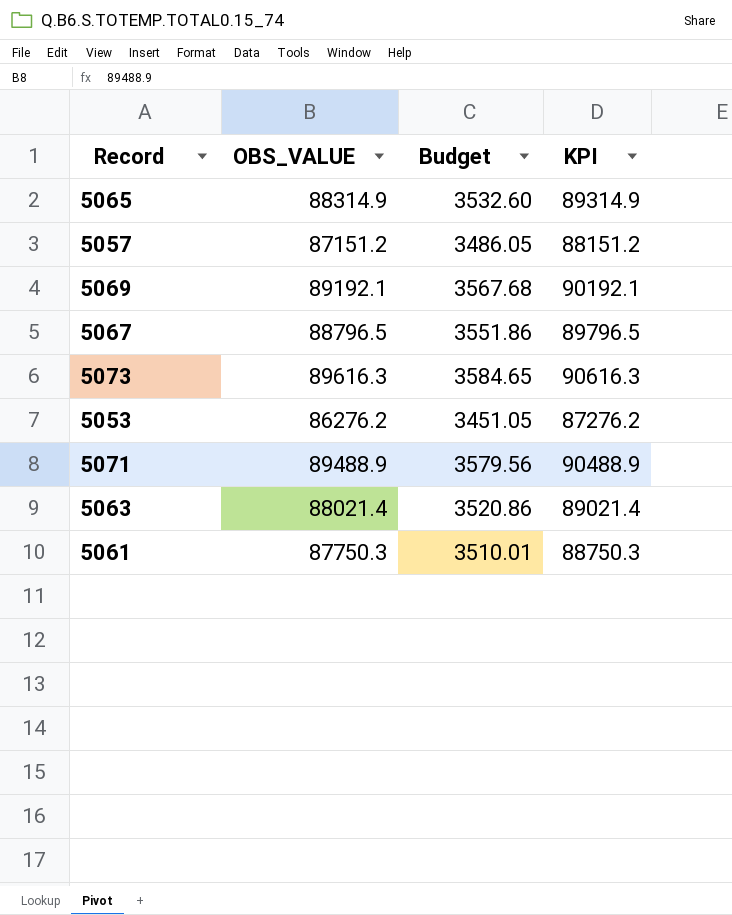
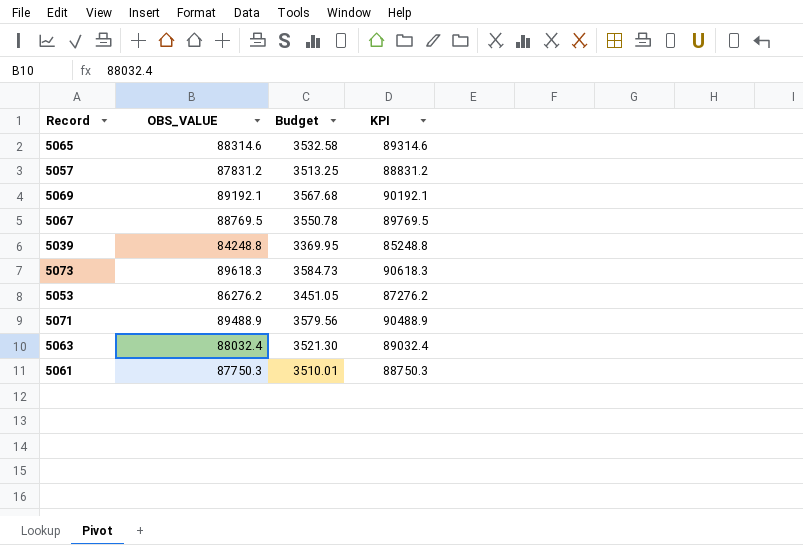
5065 | OBS_VALUE: 88314.9 -> 88314.6
5065 | Budget: 3532.60 -> 3532.58
5065 | KPI: 89314.9 -> 89314.6
5057 | OBS_VALUE: 87151.2 -> 87831.2
5057 | Budget: 3486.05 -> 3513.25
5057 | KPI: 88151.2 -> 88831.2
5067 | OBS_VALUE: 88796.5 -> 88769.5
5067 | Budget: 3551.86 -> 3550.78
5067 | KPI: 89796.5 -> 89769.5
row 5039: none -> 84248.8 | 3369.95 | 85248.8
5073 | OBS_VALUE: 89616.3 -> 89618.3
5073 | Budget: 3584.65 -> 3584.73
5073 | KPI: 90616.3 -> 90618.3
5063 | OBS_VALUE: 88021.4 -> 88032.4
5063 | Budget: 3520.86 -> 3521.30
5063 | KPI: 89021.4 -> 89032.4

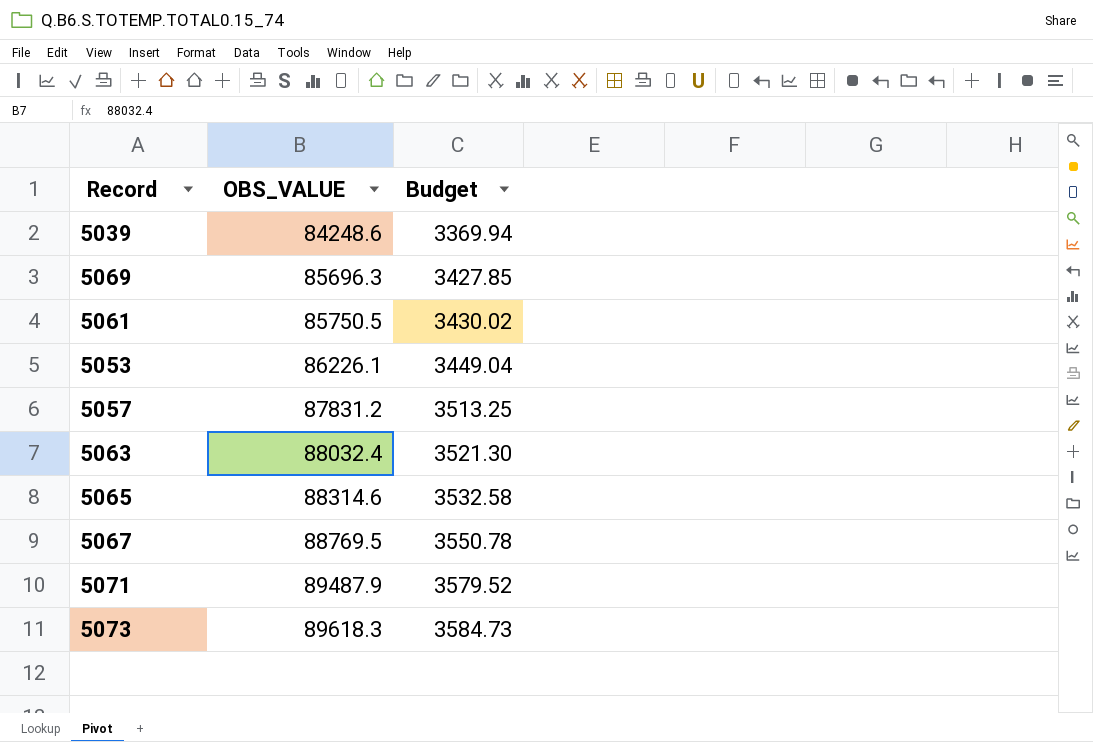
row order: none -> OBS_VALUE ascending
column KPI | formula: [OBS_VALUE] + 1000 -> none
5039 | OBS_VALUE: 84248.8 -> 84248.6
5039 | Budget: 3369.95 -> 3369.94
5069 | OBS_VALUE: 89192.1 -> 85696.3
5069 | Budget: 3567.68 -> 3427.85
5061 | OBS_VALUE: 87750.3 -> 85750.5
5061 | Budget: 3510.01 -> 3430.02
5053 | OBS_VALUE: 86276.2 -> 86226.1
5053 | Budget: 3451.05 -> 3449.04
5071 | OBS_VALUE: 89488.9 -> 89487.9
5071 | Budget: 3579.56 -> 3579.52

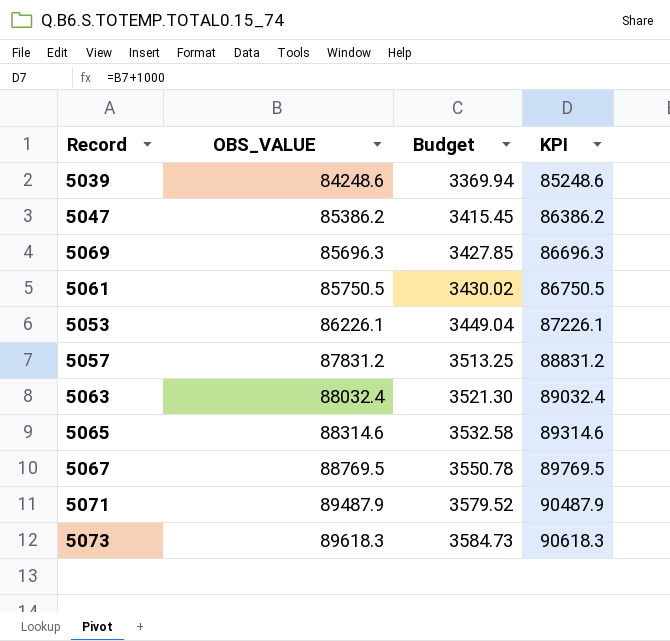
column KPI | formula: none -> [OBS_VALUE] + 1000
row 5047: none -> 85386.2 | 3415.45 | 86386.2

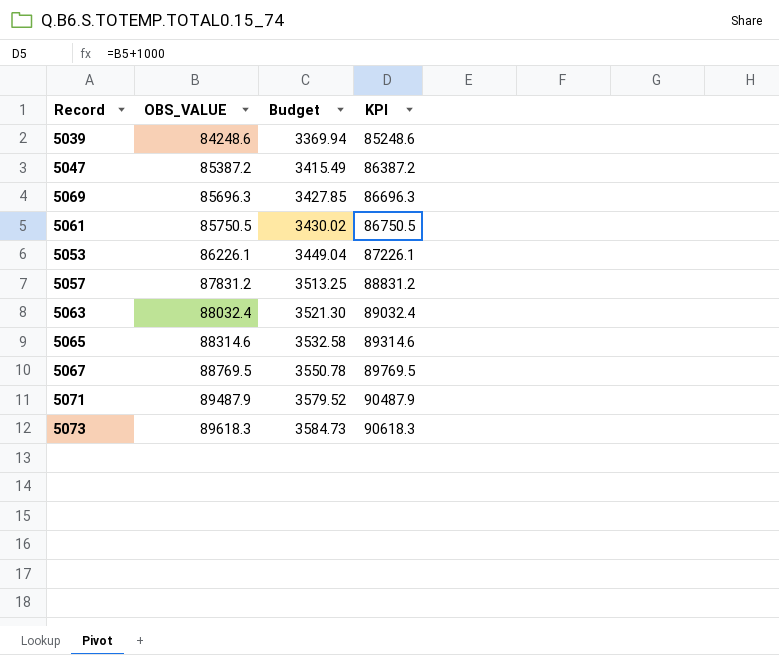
5047 | OBS_VALUE: 85386.2 -> 85387.2
5047 | Budget: 3415.45 -> 3415.49
5047 | KPI: 86386.2 -> 86387.2

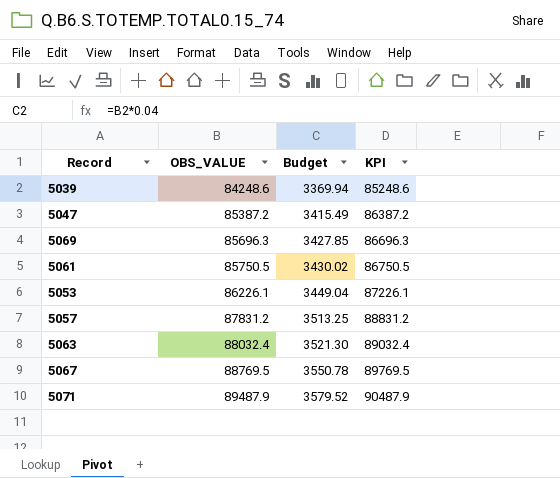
row 5065: 88314.6 | 3532.58 | 89314.6 -> none
row 5073: 89618.3 | 3584.73 | 90618.3 -> none

